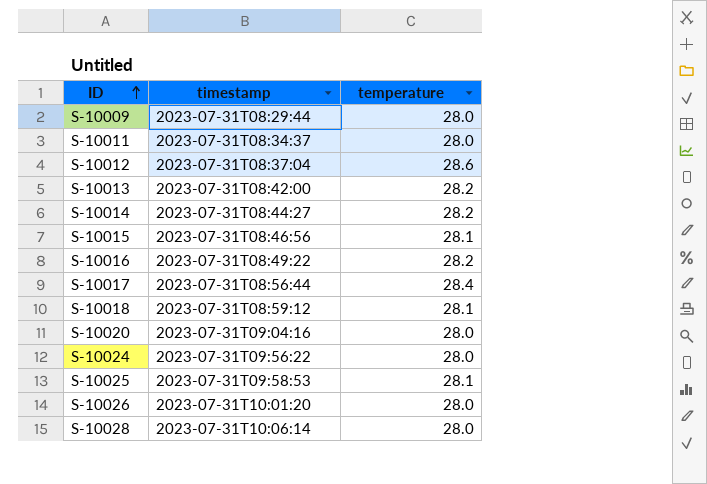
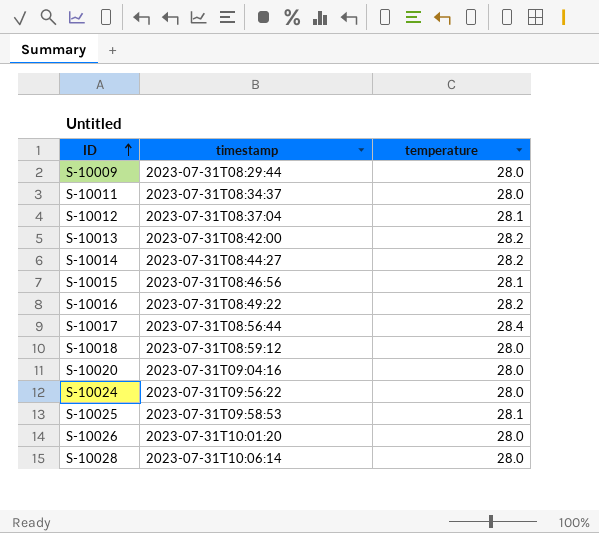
S-10012 | temperature: 28.6 -> 28.1
S-10018 | temperature: 28.1 -> 28.0

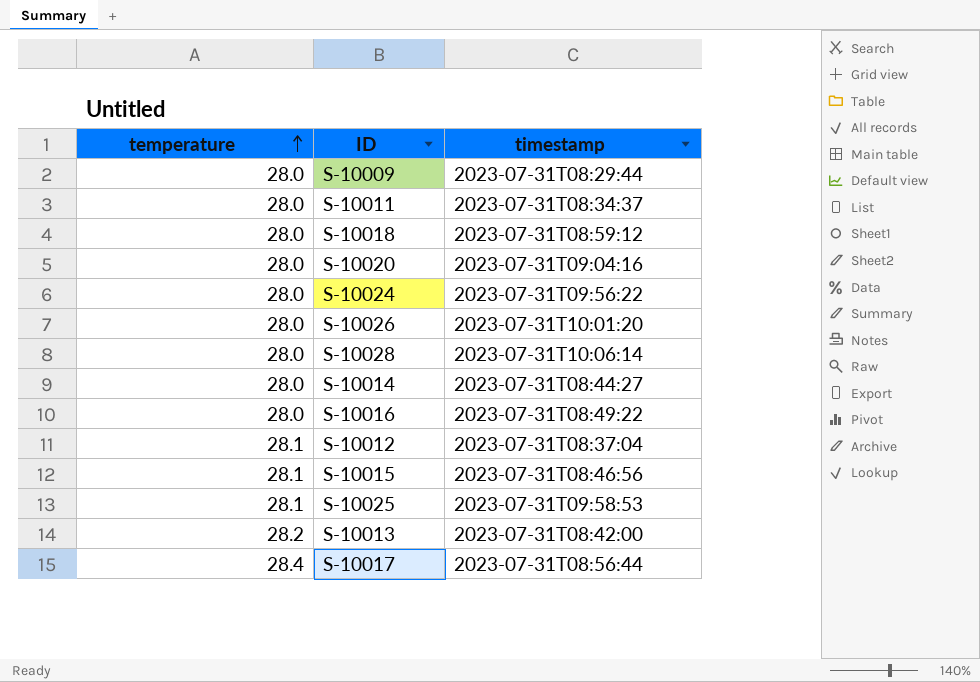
row order: ID ascending -> temperature ascending
column temperature | position: 3 -> 1
S-10014 | temperature: 28.2 -> 28.0
S-10016 | temperature: 28.2 -> 28.0

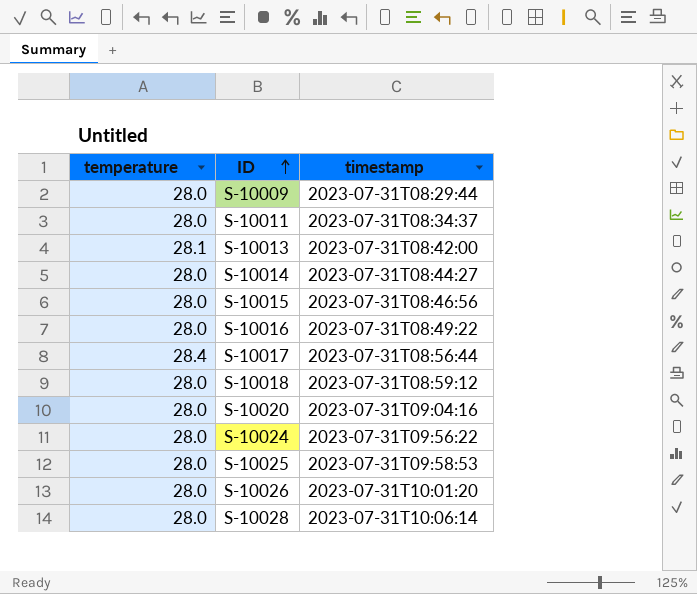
row order: temperature ascending -> ID ascending
row S-10012: 28.1 | 2023-07-31T08:37:04 -> none
S-10013 | temperature: 28.2 -> 28.1
S-10015 | temperature: 28.1 -> 28.0
S-10025 | temperature: 28.1 -> 28.0

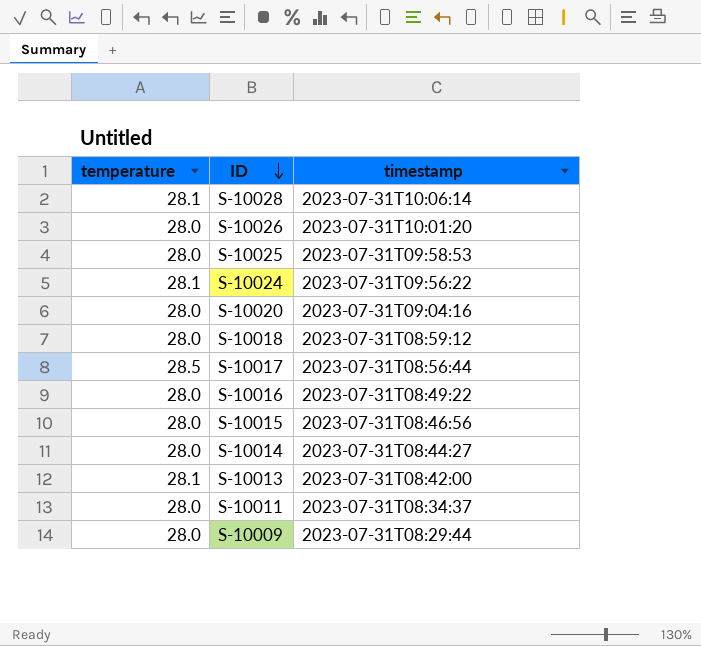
row order: ID ascending -> ID descending
S-10028 | temperature: 28.0 -> 28.1
S-10024 | temperature: 28.0 -> 28.1
S-10017 | temperature: 28.4 -> 28.5

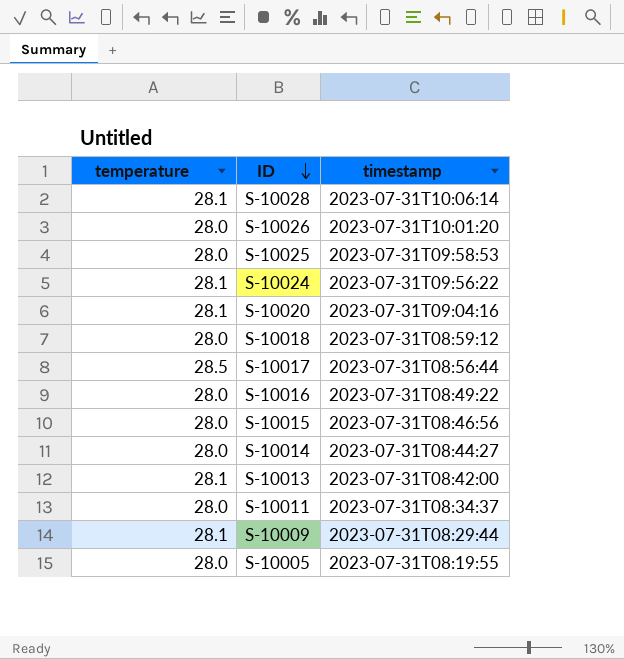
S-10020 | temperature: 28.0 -> 28.1
S-10009 | temperature: 28.0 -> 28.1
row S-10005: none -> 28.0 | 2023-07-31T08:19:55

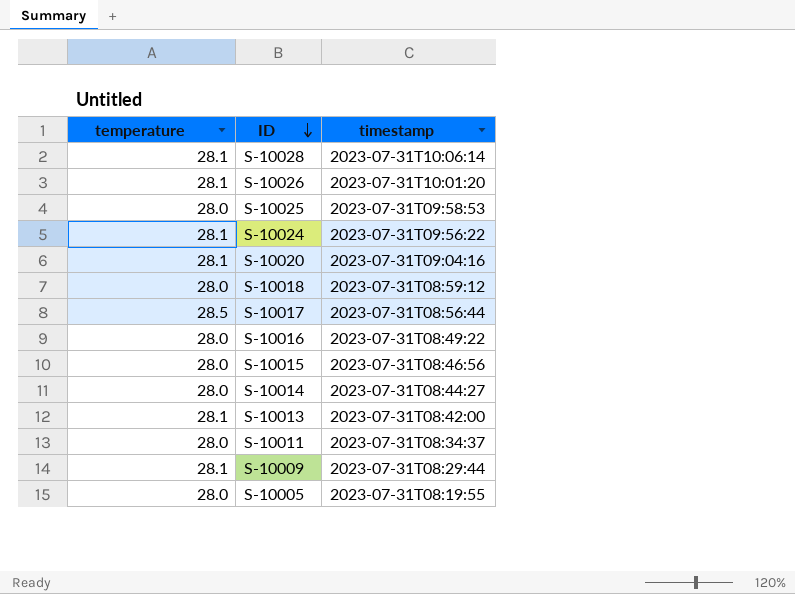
S-10026 | temperature: 28.0 -> 28.1

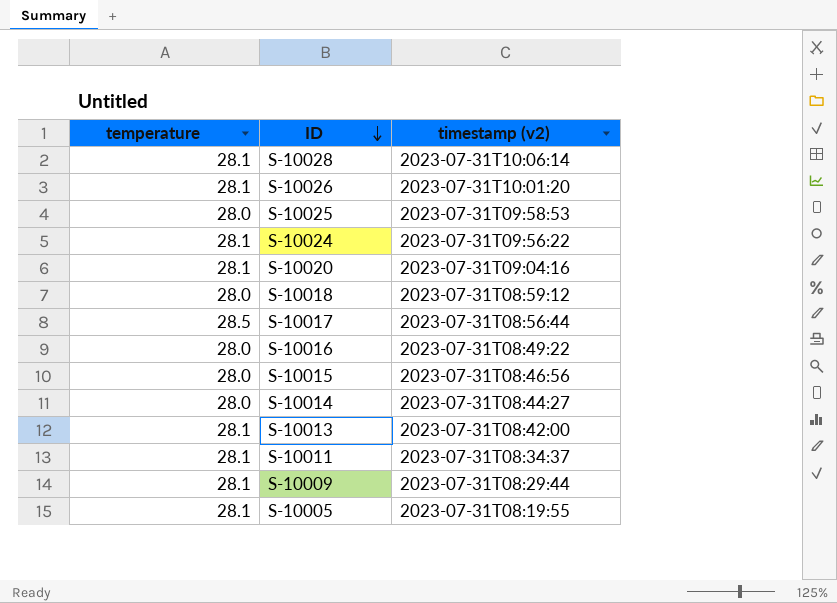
column name: timestamp -> timestamp (v2)
S-10011 | temperature: 28.0 -> 28.1
S-10005 | temperature: 28.0 -> 28.1

